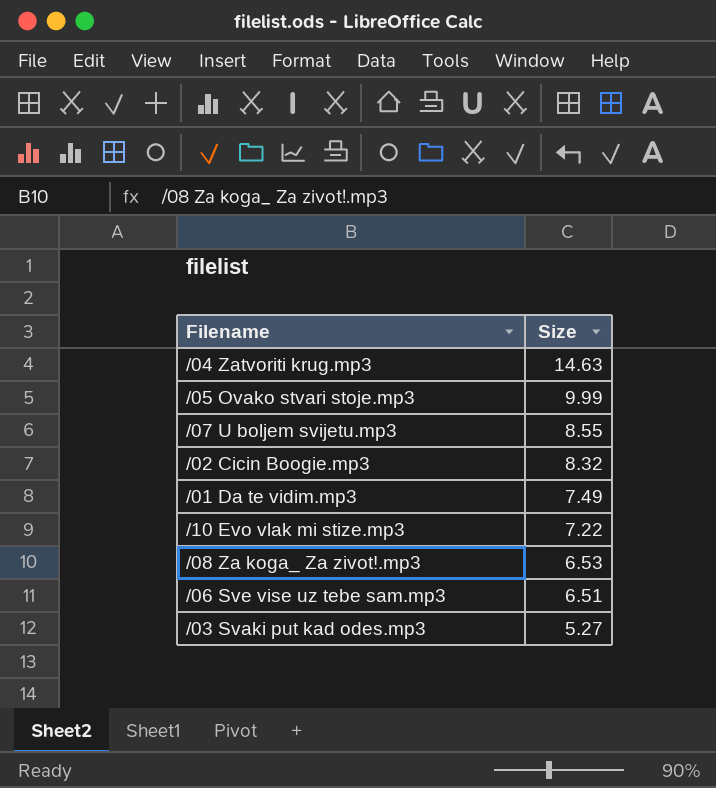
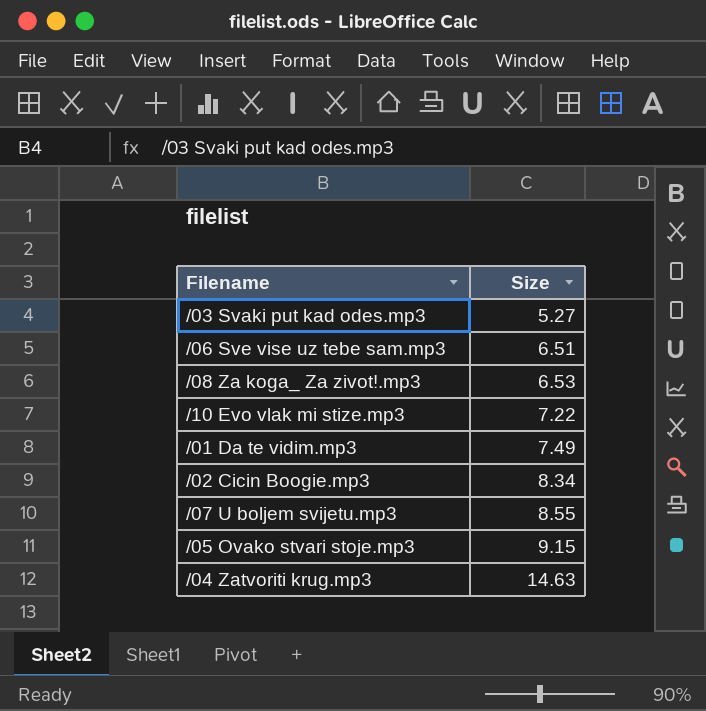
row order: Size descending -> Size ascending
/02 Cicin Boogie.mp3 | Size: 8.32 -> 8.34
/05 Ovako stvari stoje.mp3 | Size: 9.99 -> 9.15

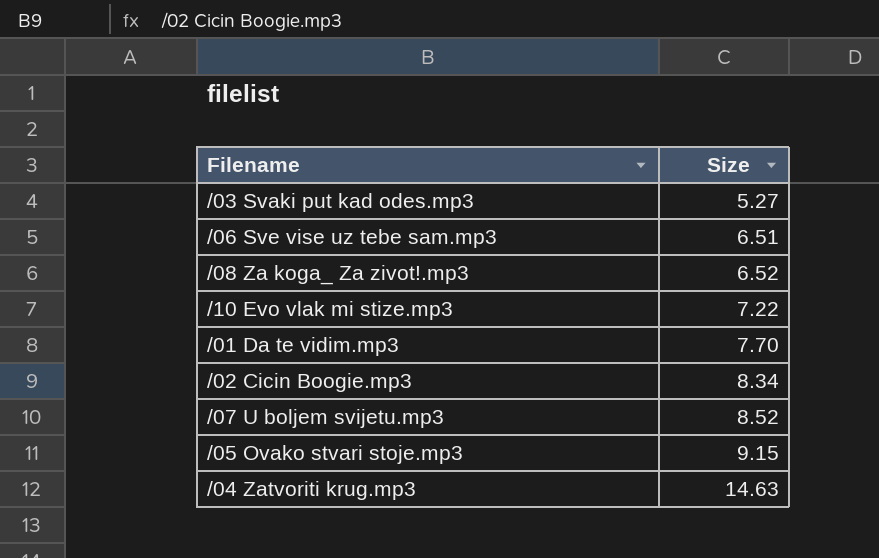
/08 Za koga_ Za zivot!.mp3 | Size: 6.53 -> 6.52
/01 Da te vidim.mp3 | Size: 7.49 -> 7.70
/07 U boljem svijetu.mp3 | Size: 8.55 -> 8.52

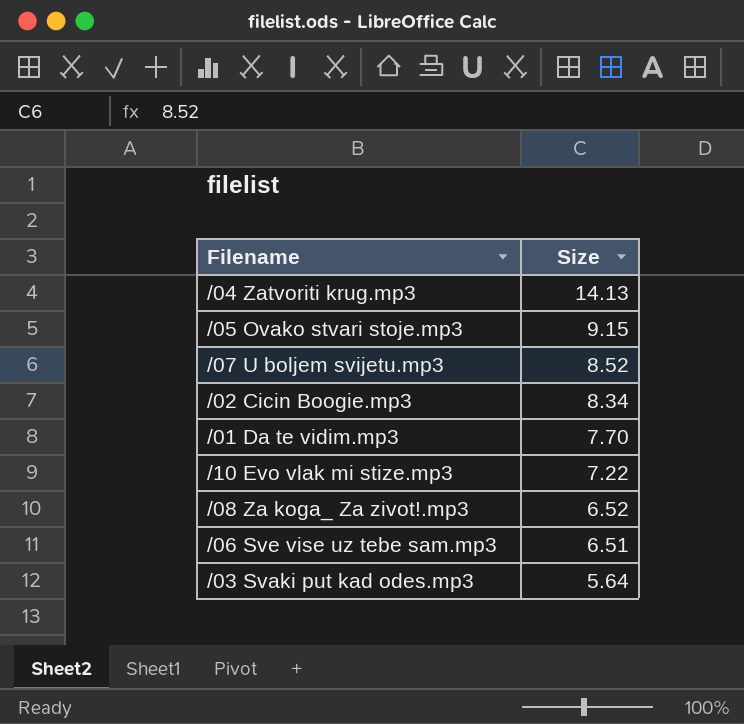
row order: Size ascending -> Size descending
/04 Zatvoriti krug.mp3 | Size: 14.63 -> 14.13
/03 Svaki put kad odes.mp3 | Size: 5.27 -> 5.64

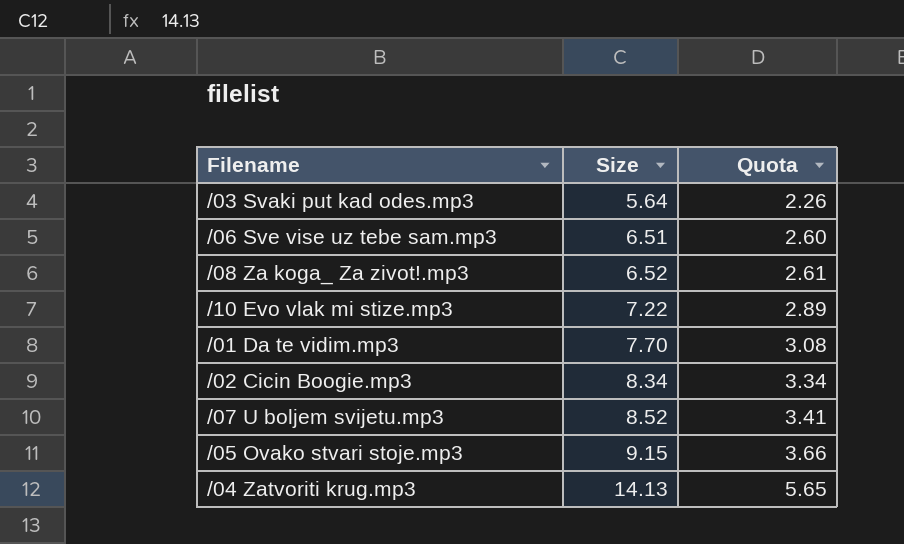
row order: Size descending -> Size ascending
column Quota | formula: none -> [Size] * 0.4

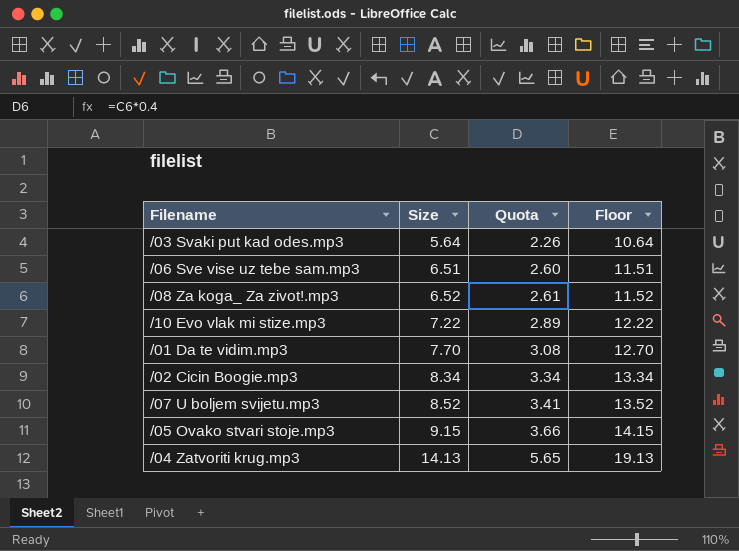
column Floor | formula: none -> [Size] + 5

